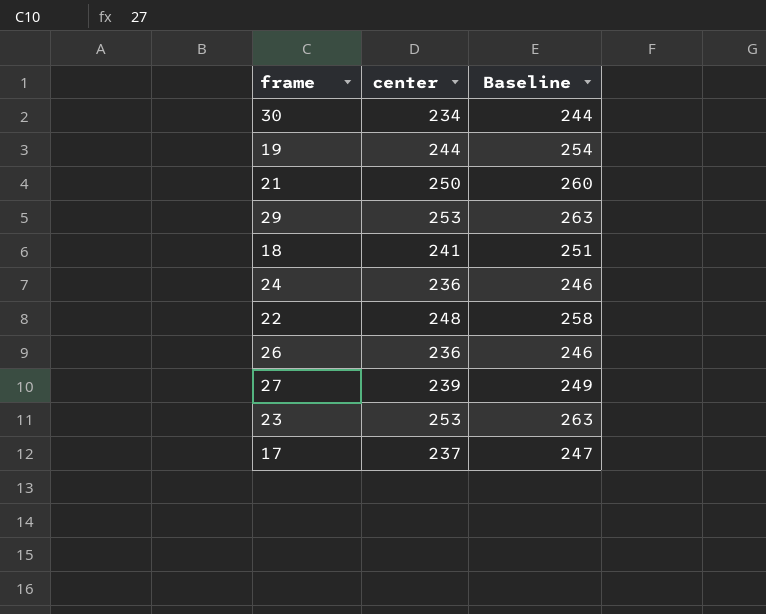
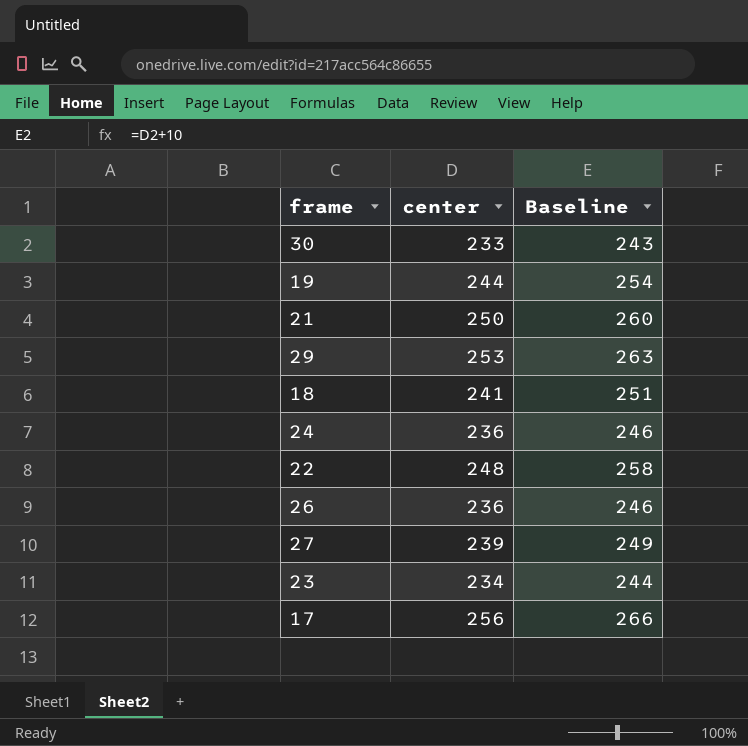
30 | center: 234 -> 233
30 | Baseline: 244 -> 243
23 | center: 253 -> 234
23 | Baseline: 263 -> 244
17 | center: 237 -> 256
17 | Baseline: 247 -> 266

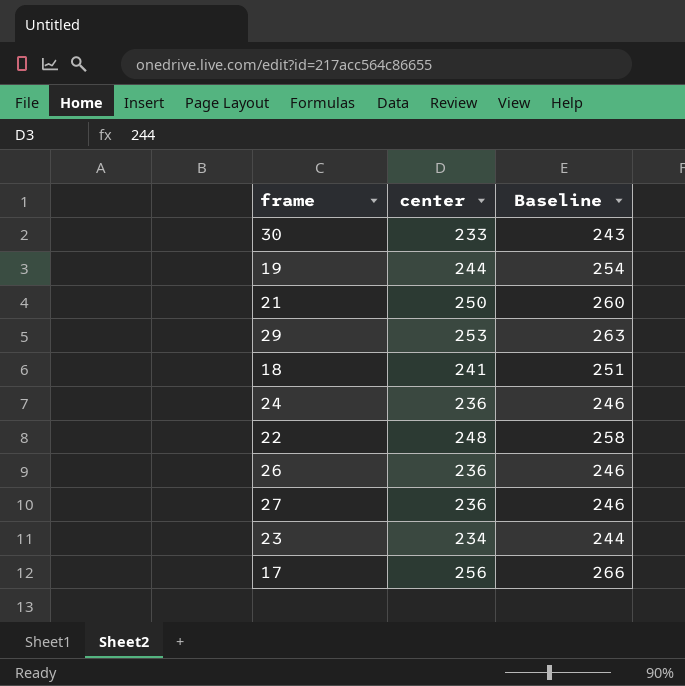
27 | center: 239 -> 236
27 | Baseline: 249 -> 246

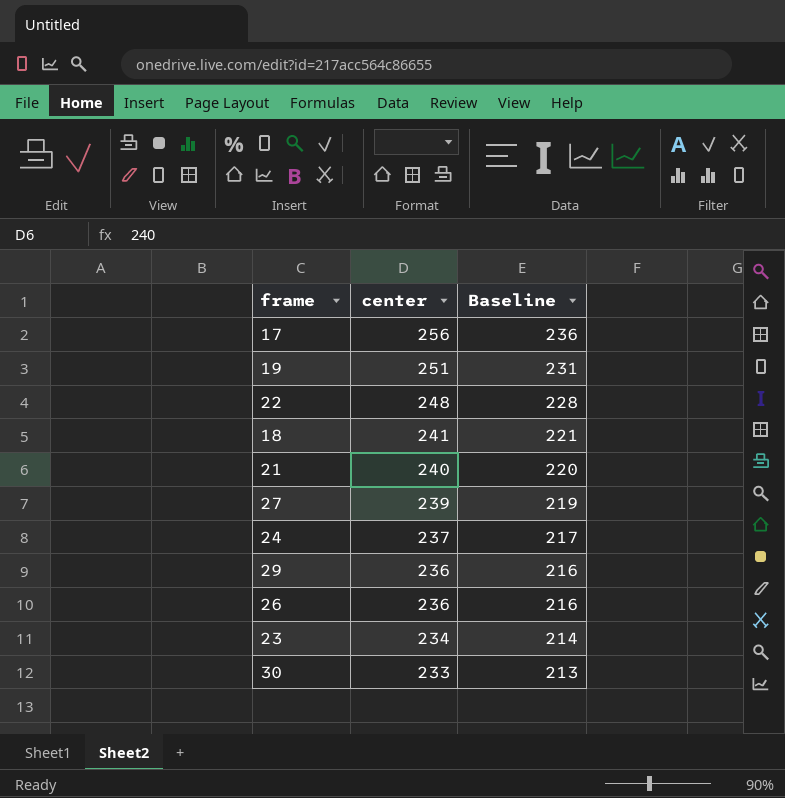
row order: none -> center descending
column Baseline | formula: [center] + 10 -> [center] - 20
19 | center: 244 -> 251
21 | center: 250 -> 240
27 | center: 236 -> 239
24 | center: 236 -> 237
29 | center: 253 -> 236

